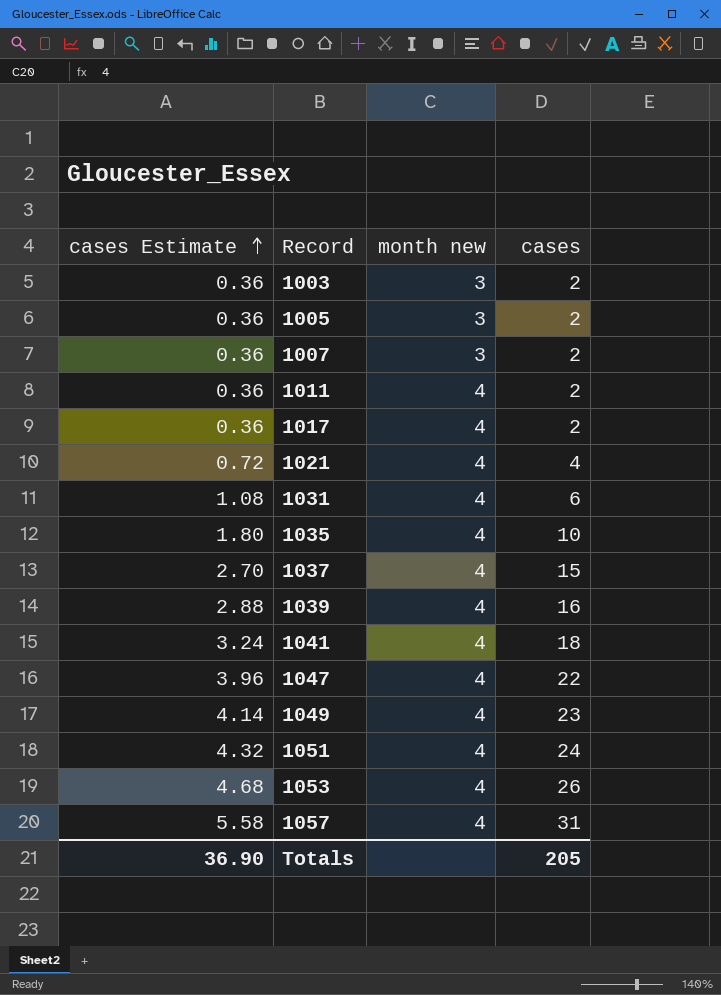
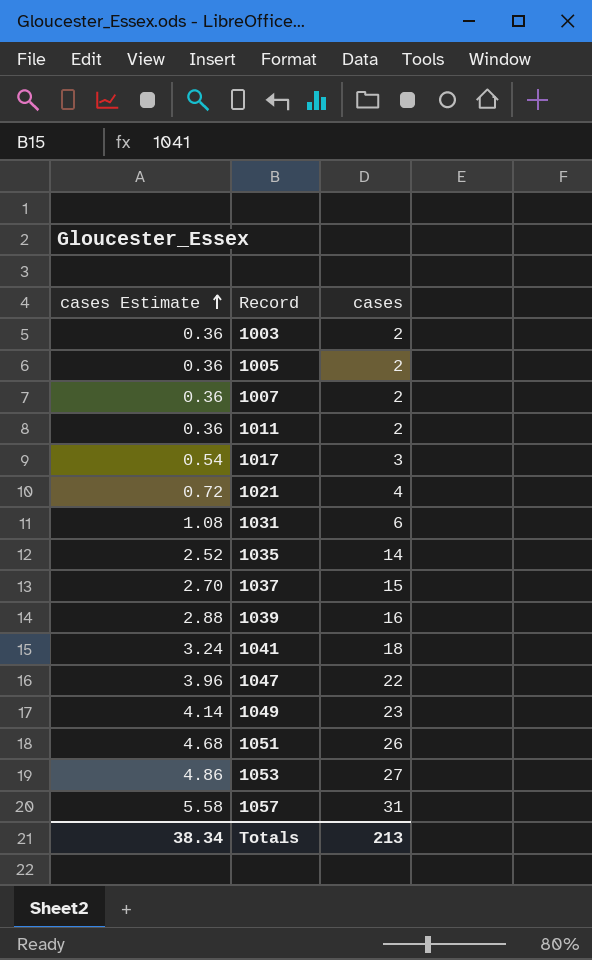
column month new | position: 3 -> none
1017 | cases Estimate: 0.36 -> 0.54
1017 | cases: 2 -> 3
1035 | cases Estimate: 1.80 -> 2.52
1035 | cases: 10 -> 14
1051 | cases Estimate: 4.32 -> 4.68
1051 | cases: 24 -> 26
1053 | cases Estimate: 4.68 -> 4.86
1053 | cases: 26 -> 27
Totals | cases Estimate: 36.90 -> 38.34
Totals | cases: 205 -> 213

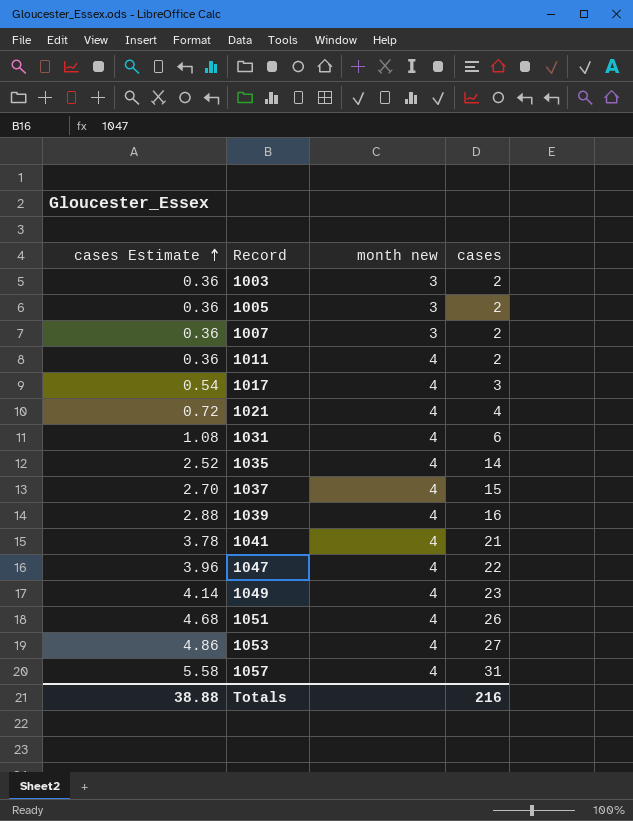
column month new | position: none -> 3
1041 | cases Estimate: 3.24 -> 3.78
1041 | cases: 18 -> 21
Totals | cases Estimate: 38.34 -> 38.88
Totals | cases: 213 -> 216

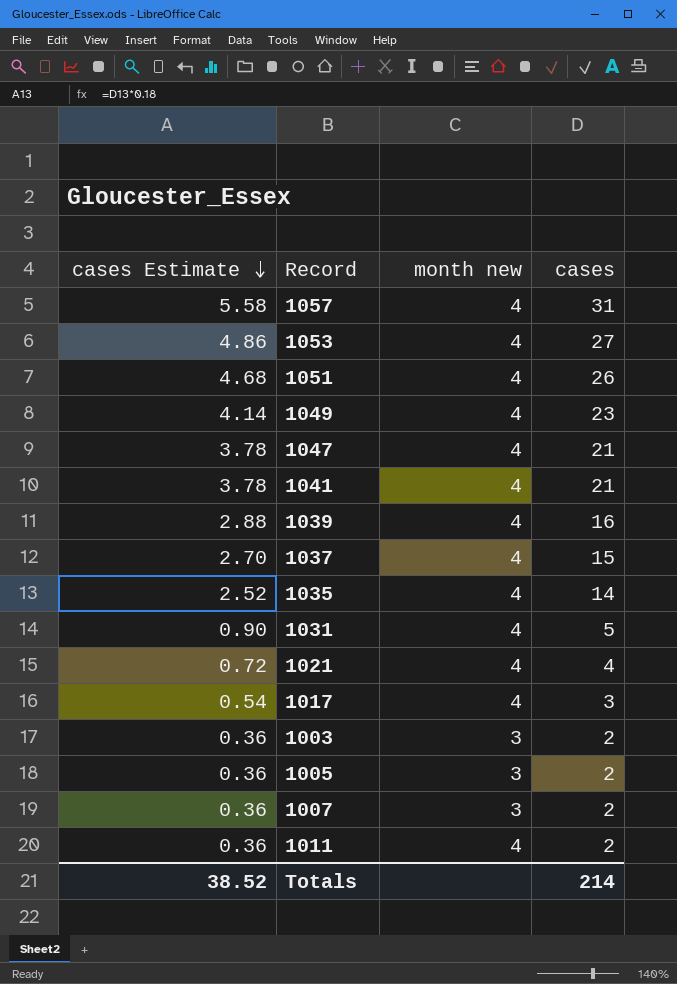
row order: cases Estimate ascending -> cases Estimate descending
1047 | cases Estimate: 3.96 -> 3.78
1047 | cases: 22 -> 21
1031 | cases Estimate: 1.08 -> 0.90
1031 | cases: 6 -> 5
Totals | cases Estimate: 38.88 -> 38.52
Totals | cases: 216 -> 214

